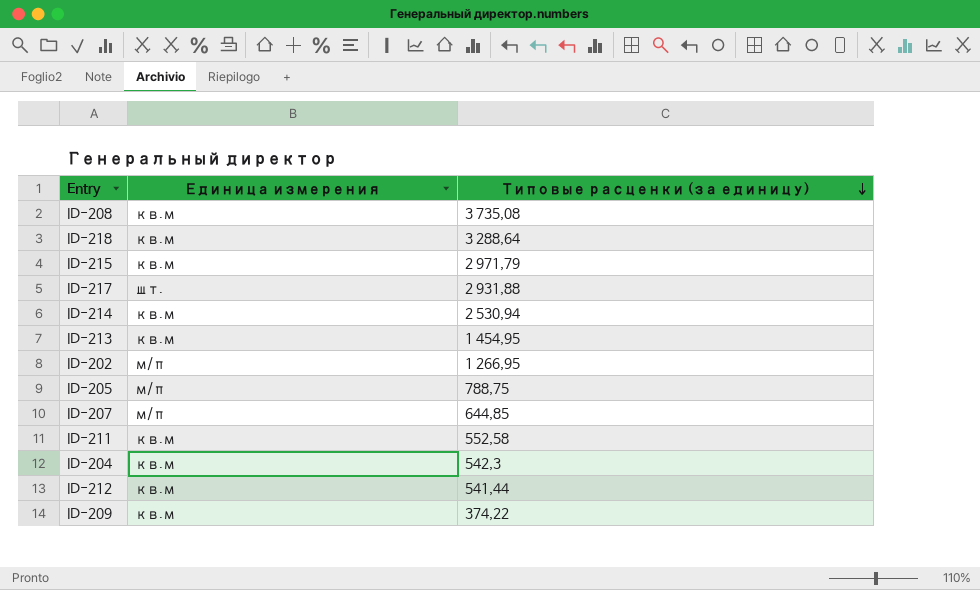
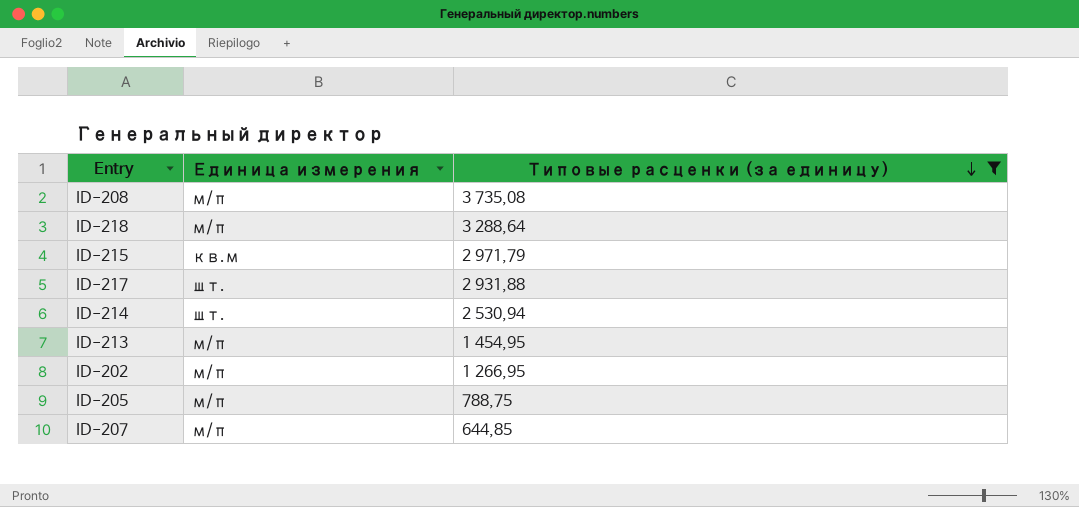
filter: none -> Типовые расценки (за единицу) >= 644,85
ID-208 | Единица измерения: кв.м -> м/п
ID-218 | Единица измерения: кв.м -> м/п
ID-214 | Единица измерения: кв.м -> шт.
ID-213 | Единица измерения: кв.м -> м/п

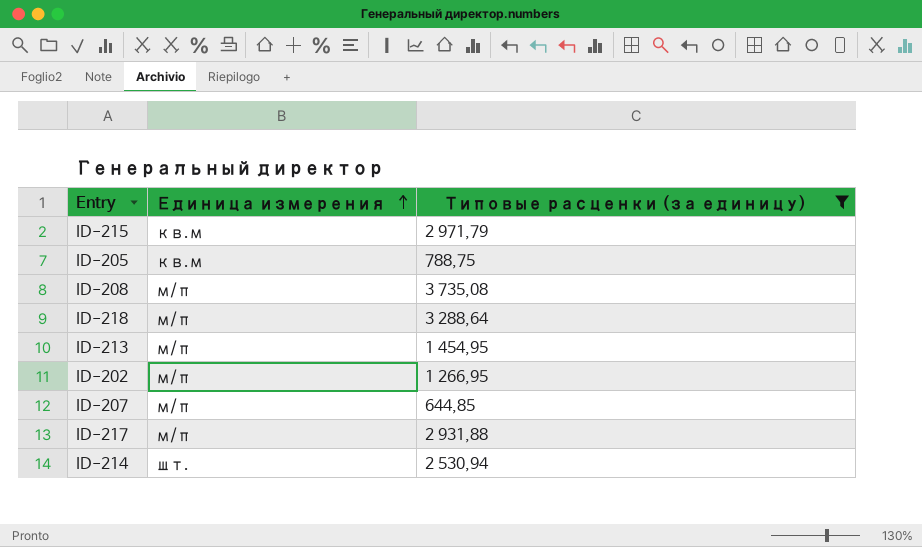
row order: Типовые расценки (за единицу) descending -> Единица измерения ascending
ID-205 | Единица измерения: м/п -> кв.м
ID-217 | Единица измерения: шт. -> м/п

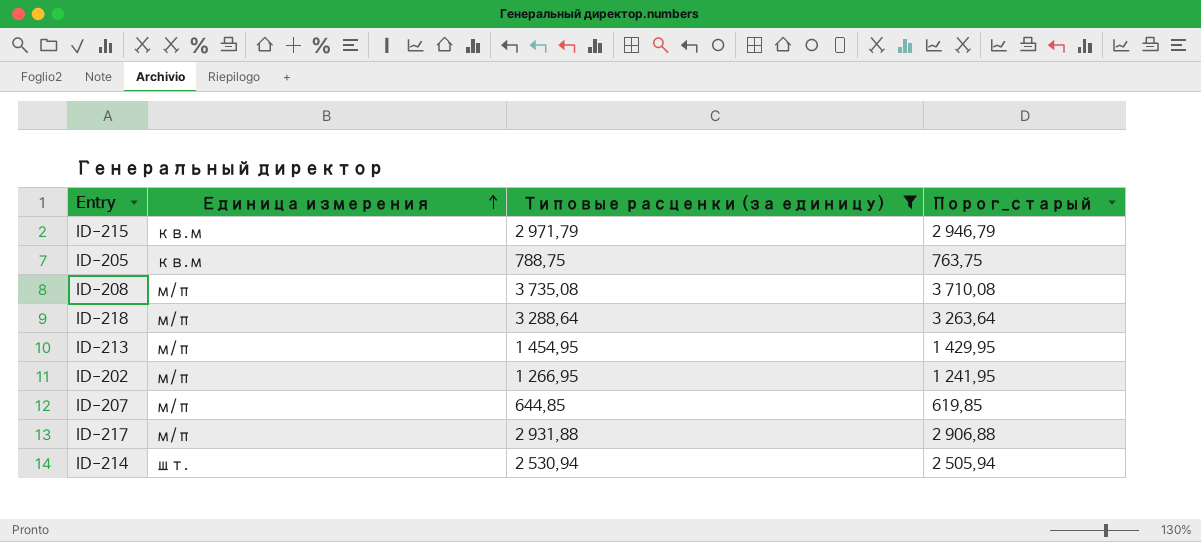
column Порог_старый | formula: none -> [Типовые расценки (за единицу)] - 25

